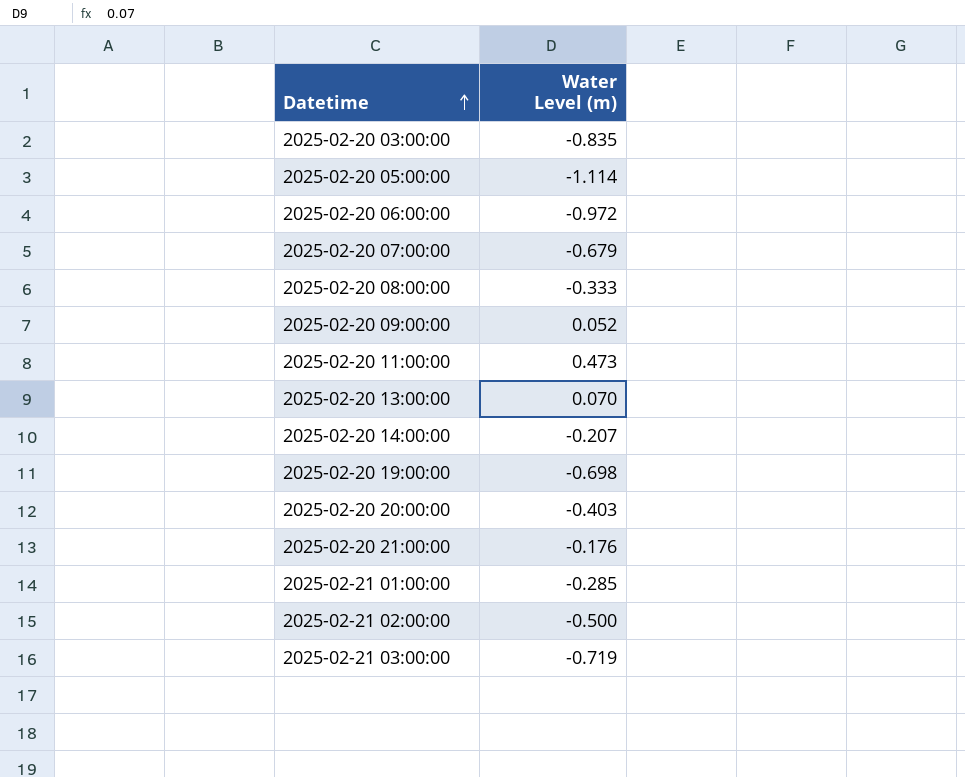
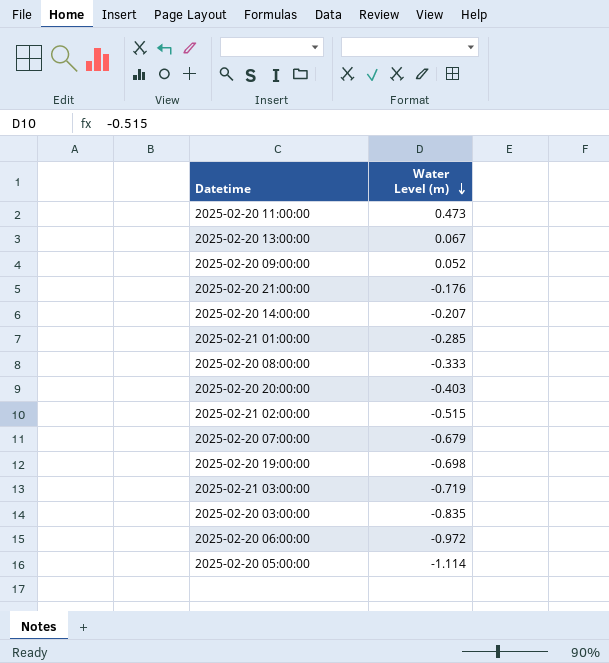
row order: Datetime ascending -> Water Level (m) descending
2025-02-20 13:00:00 | Water Level (m): 0.070 -> 0.067
2025-02-21 02:00:00 | Water Level (m): -0.500 -> -0.515

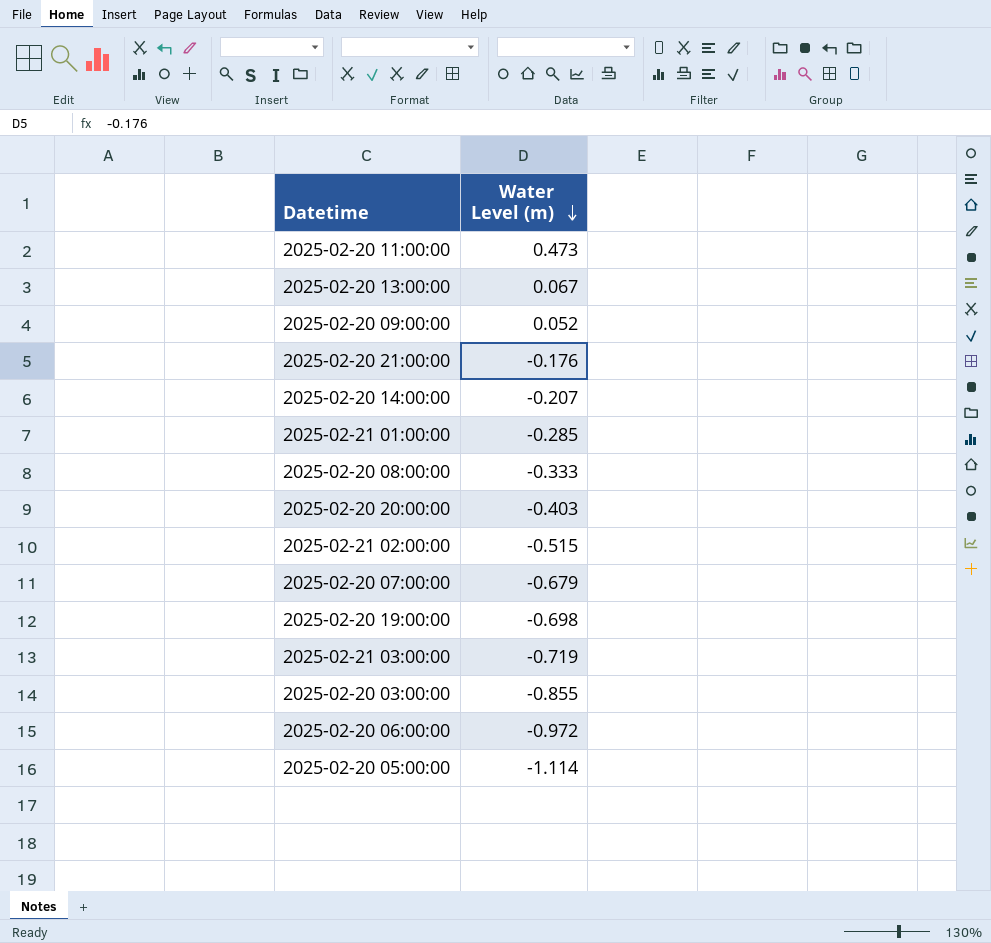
2025-02-20 03:00:00 | Water Level (m): -0.835 -> -0.855

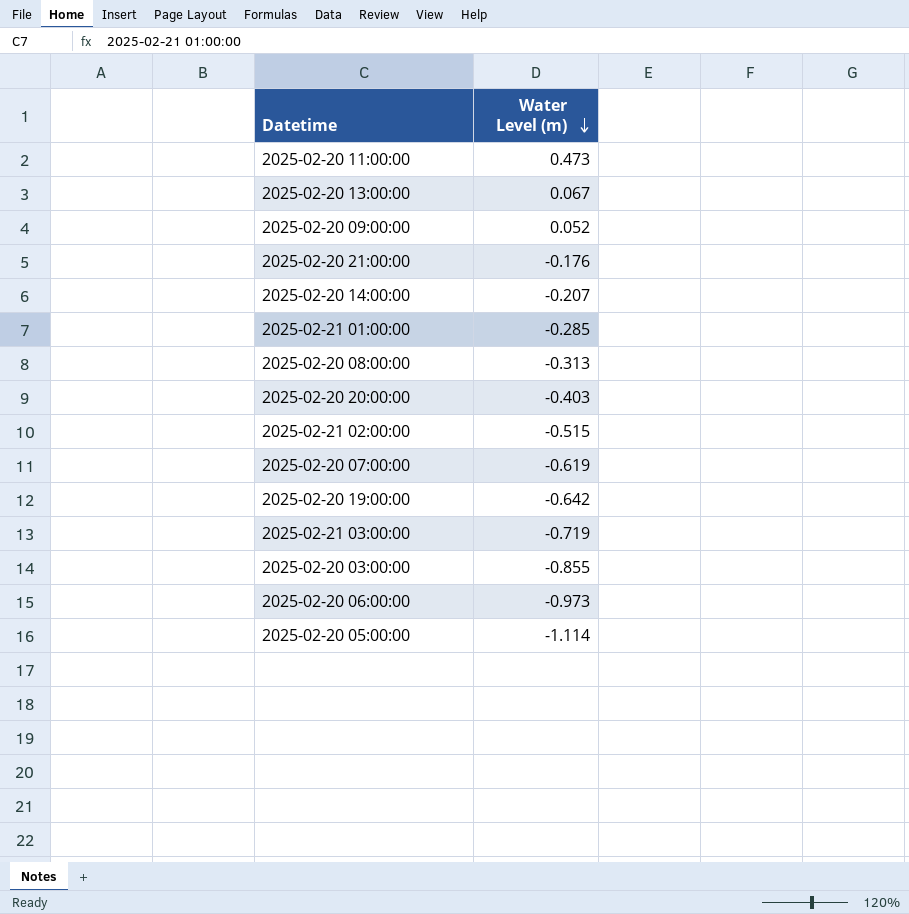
2025-02-20 08:00:00 | Water Level (m): -0.333 -> -0.313
2025-02-20 07:00:00 | Water Level (m): -0.679 -> -0.619
2025-02-20 19:00:00 | Water Level (m): -0.698 -> -0.642
2025-02-20 06:00:00 | Water Level (m): -0.972 -> -0.973

